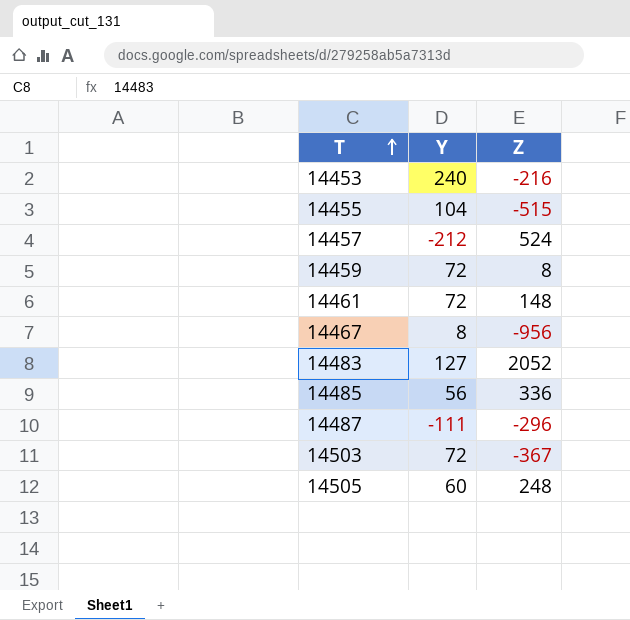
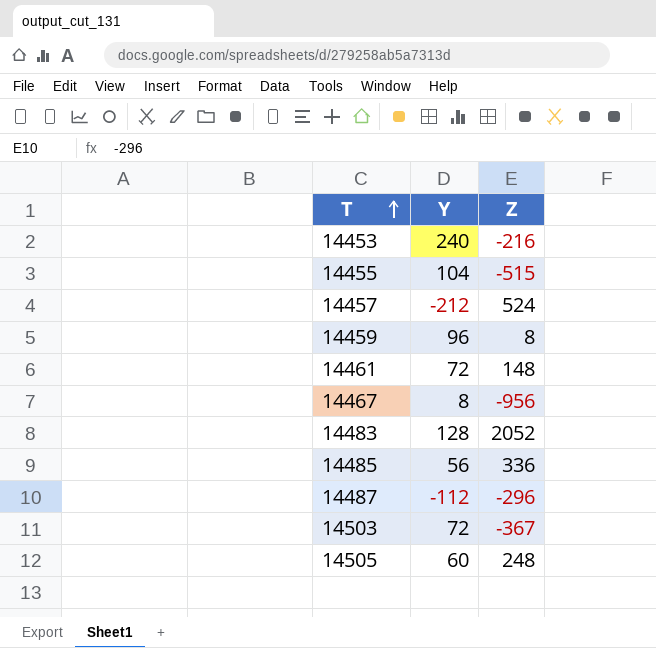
14459 | Y: 72 -> 96
14483 | Y: 127 -> 128
14487 | Y: -111 -> -112

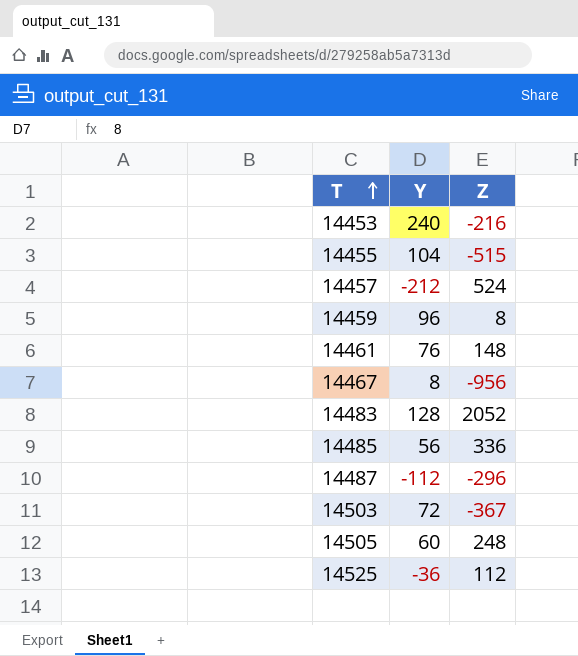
14461 | Y: 72 -> 76
row 14525: none -> -36 | 112

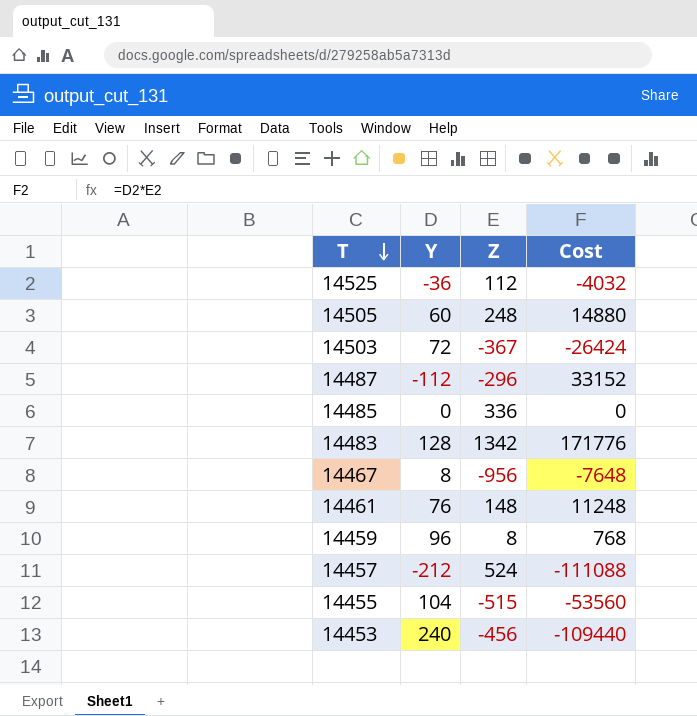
row order: T ascending -> T descending
column Cost | formula: none -> [Y] * [Z]
14485 | Y: 56 -> 0
14483 | Z: 2052 -> 1342
14453 | Z: -216 -> -456

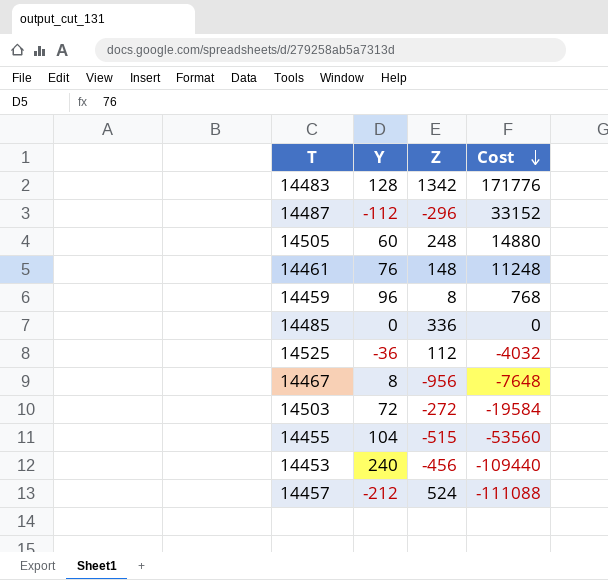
row order: T descending -> Cost descending
14503 | Z: -367 -> -272
14503 | Cost: -26424 -> -19584

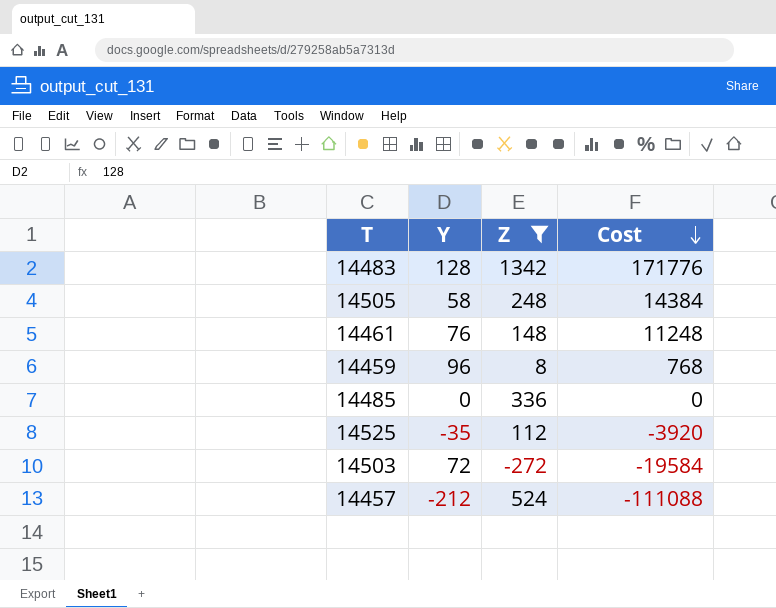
filter: none -> Z >= -272
14505 | Y: 60 -> 58
14505 | Cost: 14880 -> 14384
14525 | Y: -36 -> -35
14525 | Cost: -4032 -> -3920

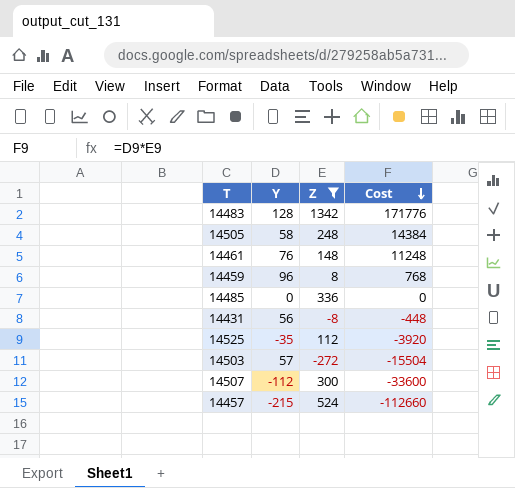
row 14431: none -> 56 | -8 | -448
14503 | Y: 72 -> 57
14503 | Cost: -19584 -> -15504
row 14507: none -> -112 | 300 | -33600
14457 | Y: -212 -> -215
14457 | Cost: -111088 -> -112660

